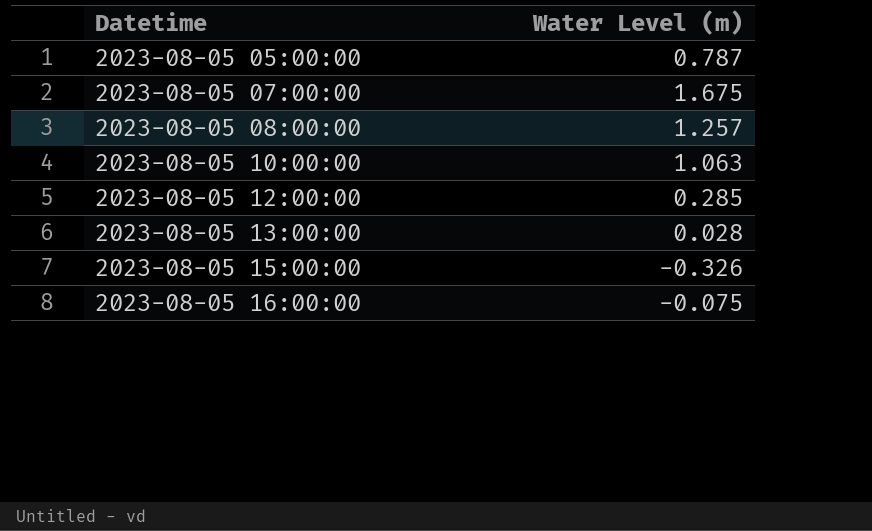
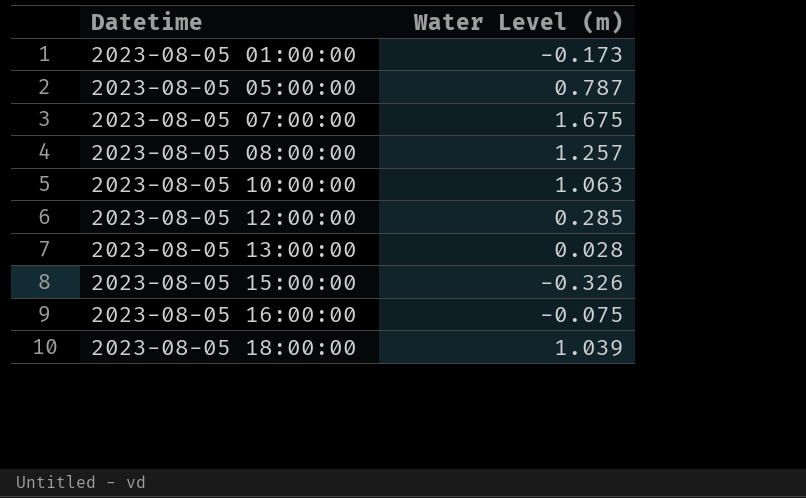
row 2023-08-05 01:00:00: none -> -0.173
row 2023-08-05 18:00:00: none -> 1.039

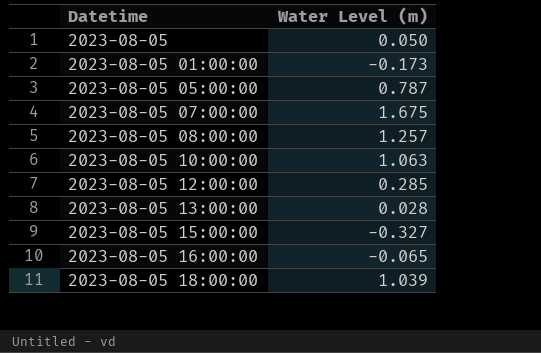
row 2023-08-05: none -> 0.050
2023-08-05 15:00:00 | Water Level (m): -0.326 -> -0.327
2023-08-05 16:00:00 | Water Level (m): -0.075 -> -0.065

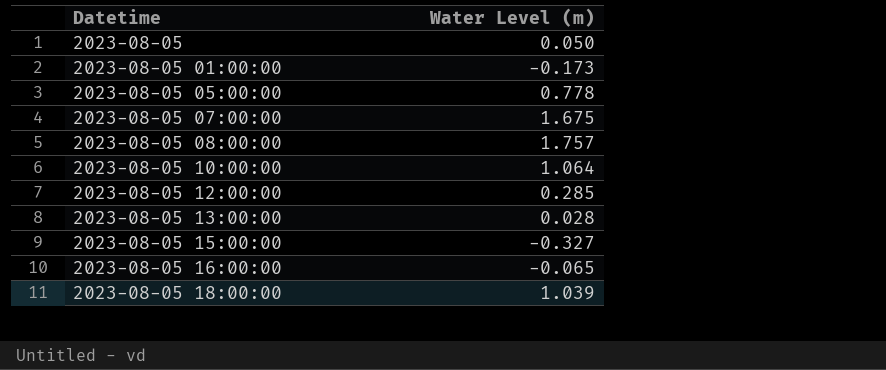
2023-08-05 05:00:00 | Water Level (m): 0.787 -> 0.778
2023-08-05 08:00:00 | Water Level (m): 1.257 -> 1.757
2023-08-05 10:00:00 | Water Level (m): 1.063 -> 1.064

